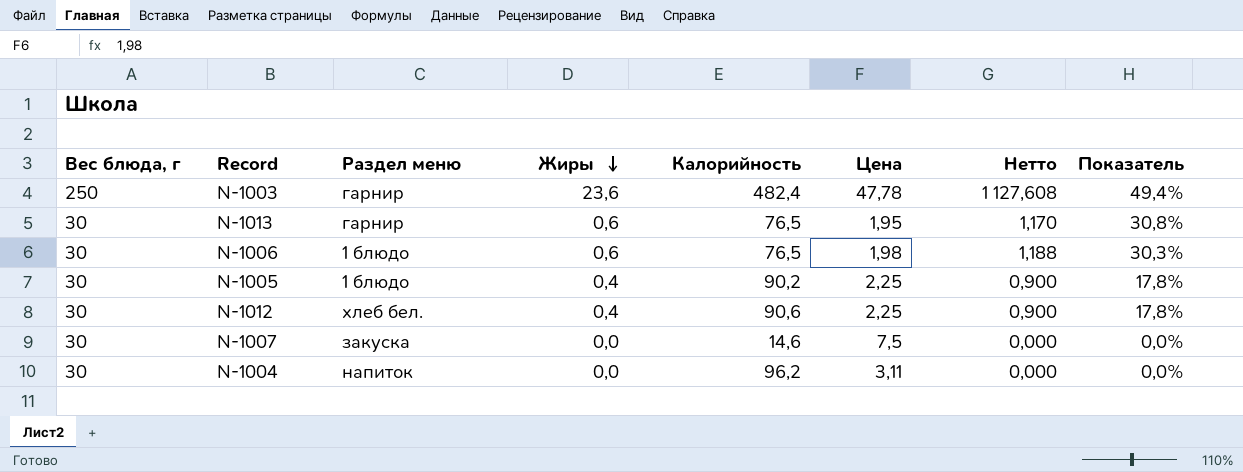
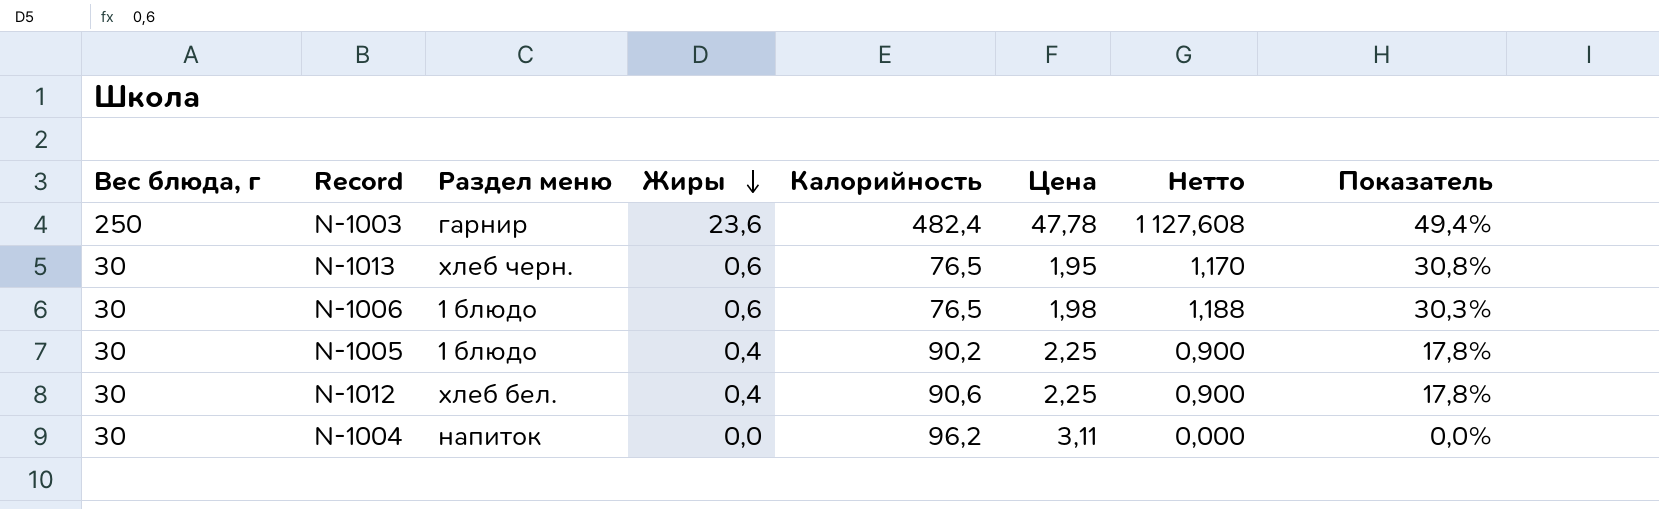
row N-1007: 30 | закуска | 0,0 | 14,6 | 7,5 | 0,000 | 0,0% -> none
N-1013 | Раздел меню: гарнир -> хлеб черн.

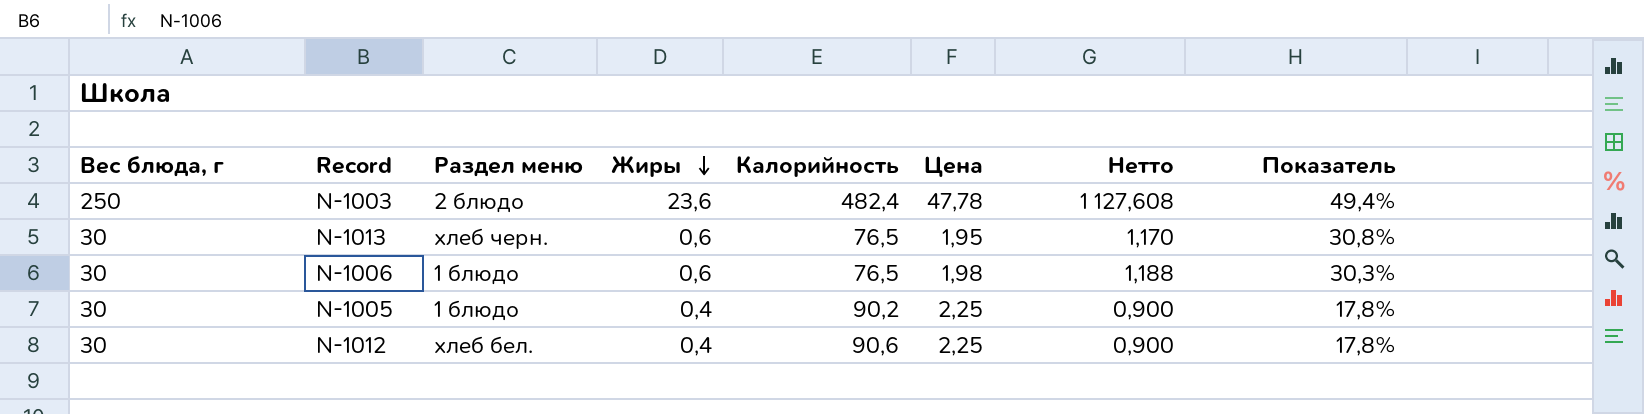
row N-1004: 30 | напиток | 0,0 | 96,2 | 3,11 | 0,000 | 0,0% -> none
N-1003 | Раздел меню: гарнир -> 2 блюдо

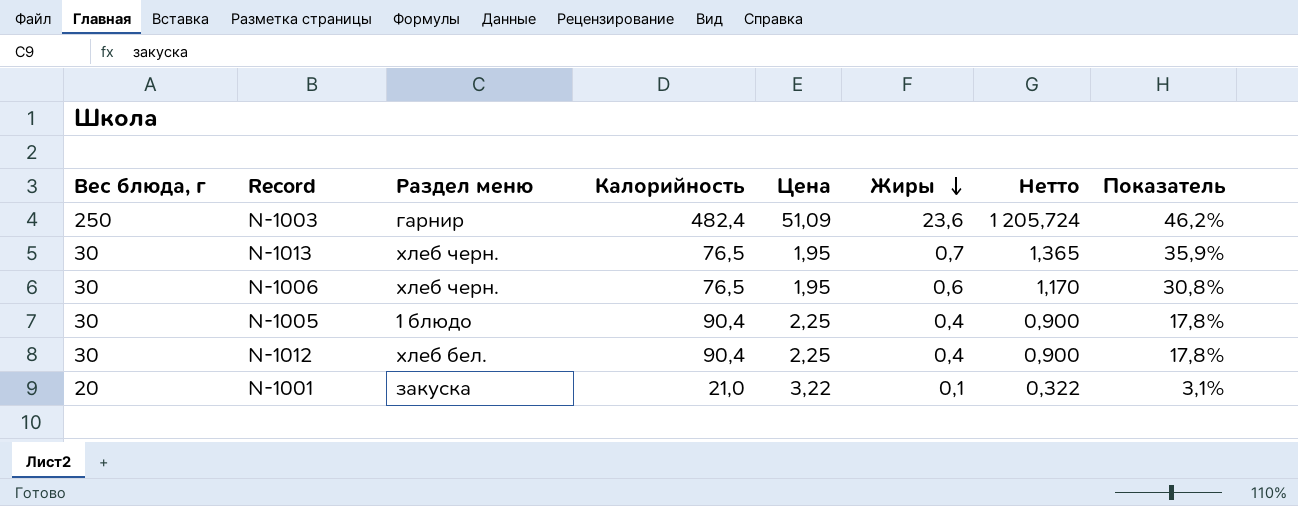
column Жиры | position: 4 -> 6
N-1003 | Раздел меню: 2 блюдо -> гарнир
N-1003 | Цена: 47,78 -> 51,09
N-1003 | Нетто: 1 127,608 -> 1 205,724
N-1003 | Показатель: 49,4% -> 46,2%
N-1013 | Жиры: 0,6 -> 0,7
N-1013 | Нетто: 1,170 -> 1,365
N-1013 | Показатель: 30,8% -> 35,9%
N-1006 | Раздел меню: 1 блюдо -> хлеб черн.
N-1006 | Цена: 1,98 -> 1,95
N-1006 | Нетто: 1,188 -> 1,170
N-1006 | Показатель: 30,3% -> 30,8%
N-1005 | Калорийность: 90,2 -> 90,4
N-1012 | Калорийность: 90,6 -> 90,4
row N-1001: none -> 20 | закуска | 21,0 | 3,22 | 0,1 | 0,322 | 3,1%

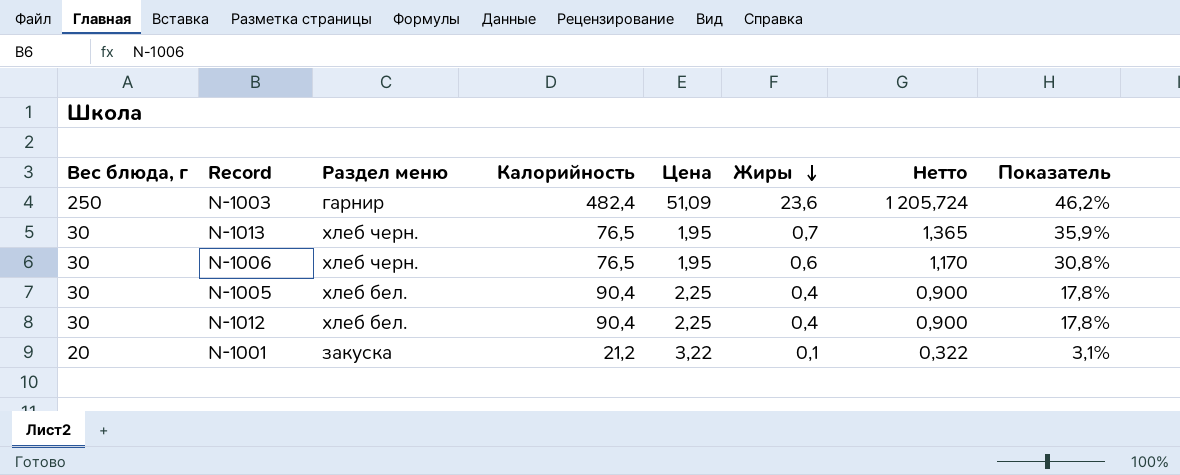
N-1005 | Раздел меню: 1 блюдо -> хлеб бел.
N-1001 | Калорийность: 21,0 -> 21,2

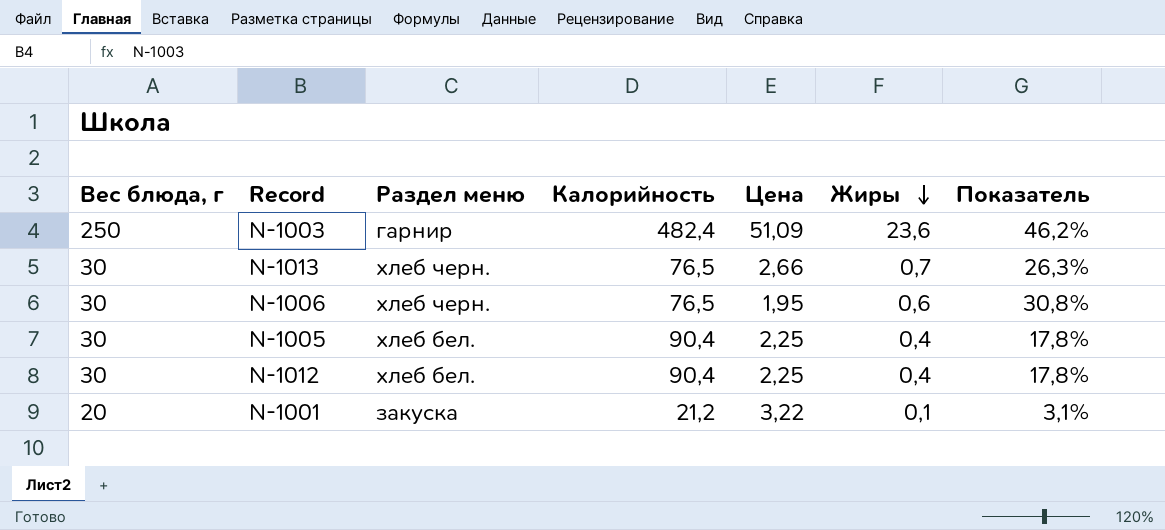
column Нетто | formula: [Цена] * [Жиры] -> none
N-1013 | Цена: 1,95 -> 2,66
N-1013 | Показатель: 35,9% -> 26,3%

